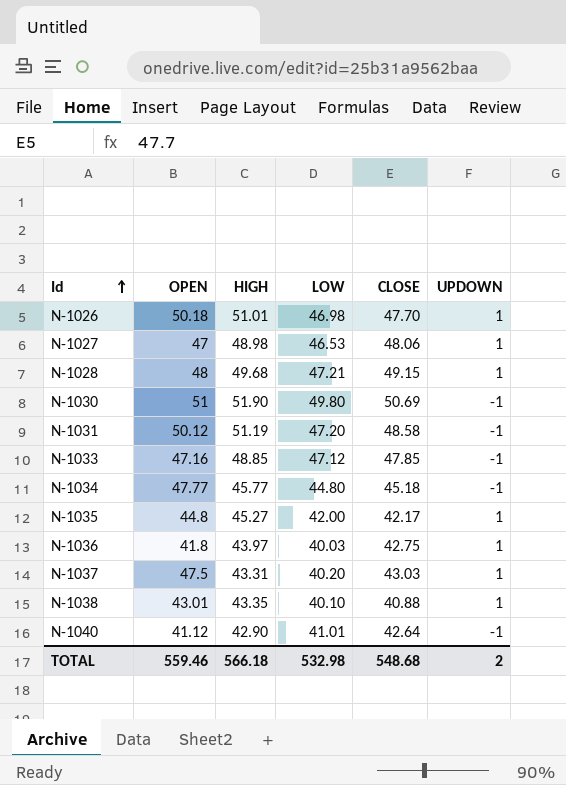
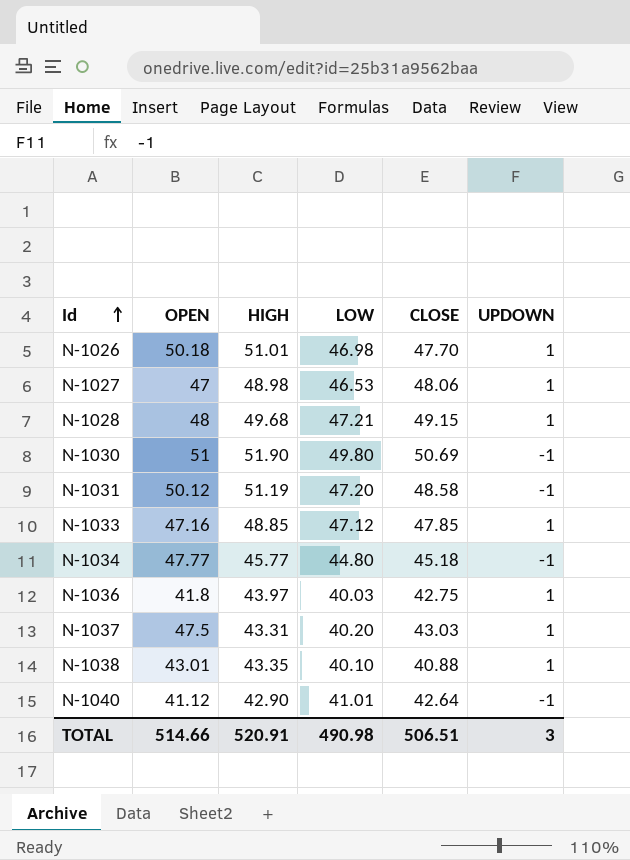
row N-1035: 44.8 | 45.27 | 42.00 | 42.17 | 1 -> none
N-1033 | UPDOWN: -1 -> 1
TOTAL | OPEN: 559.46 -> 514.66
TOTAL | HIGH: 566.18 -> 520.91
TOTAL | LOW: 532.98 -> 490.98
TOTAL | CLOSE: 548.68 -> 506.51
TOTAL | UPDOWN: 2 -> 3

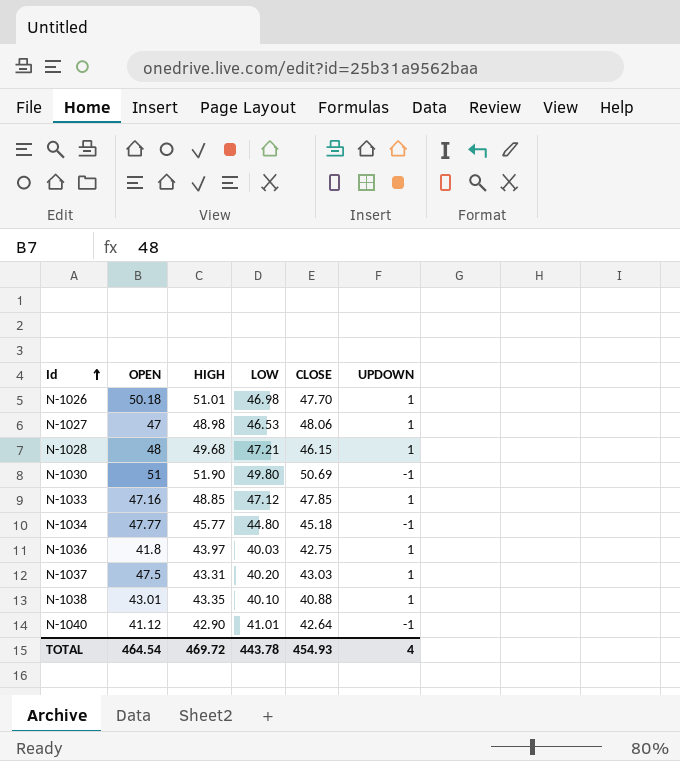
row N-1031: 50.12 | 51.19 | 47.20 | 48.58 | -1 -> none
N-1028 | CLOSE: 49.15 -> 46.15
TOTAL | OPEN: 514.66 -> 464.54
TOTAL | HIGH: 520.91 -> 469.72
TOTAL | LOW: 490.98 -> 443.78
TOTAL | CLOSE: 506.51 -> 454.93
TOTAL | UPDOWN: 3 -> 4

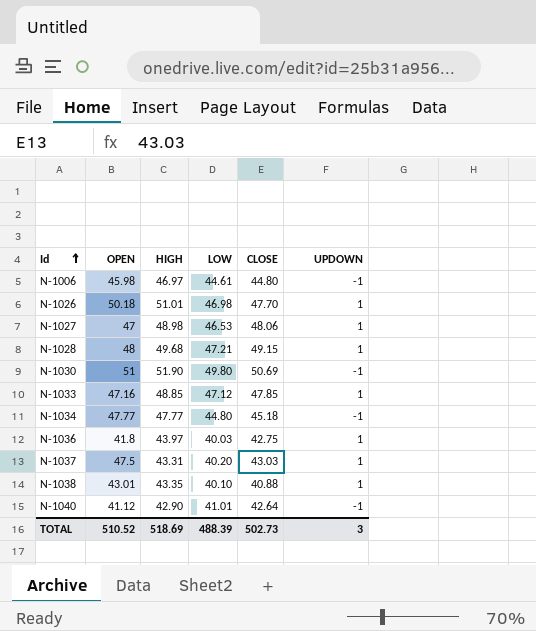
row N-1006: none -> 45.98 | 46.97 | 44.61 | 44.80 | -1
N-1028 | CLOSE: 46.15 -> 49.15
N-1034 | HIGH: 45.77 -> 47.77
TOTAL | OPEN: 464.54 -> 510.52
TOTAL | HIGH: 469.72 -> 518.69
TOTAL | LOW: 443.78 -> 488.39
TOTAL | CLOSE: 454.93 -> 502.73
TOTAL | UPDOWN: 4 -> 3

